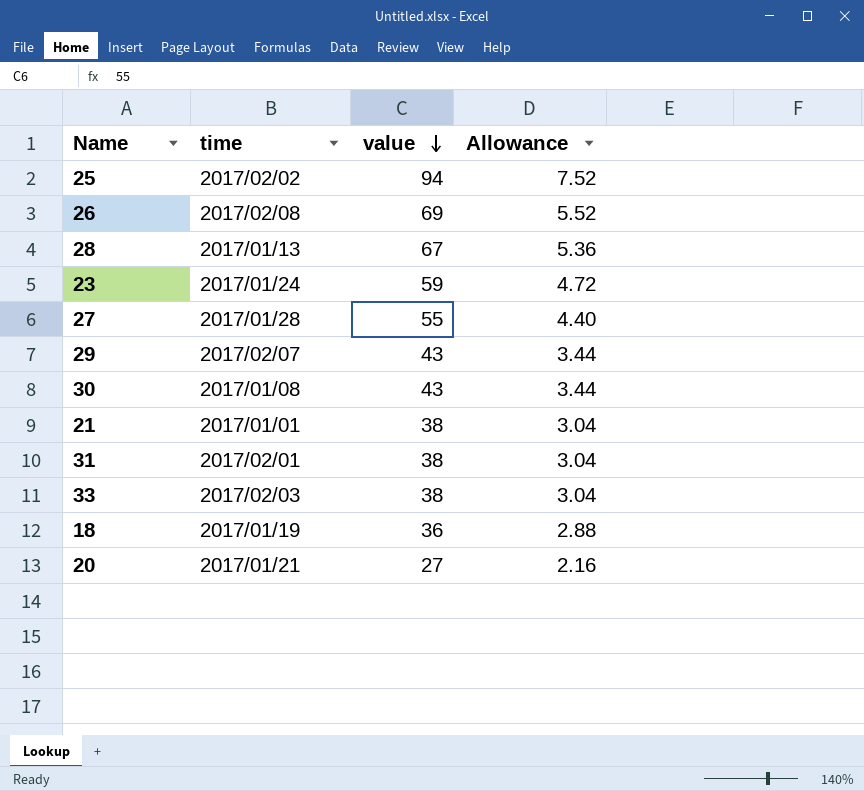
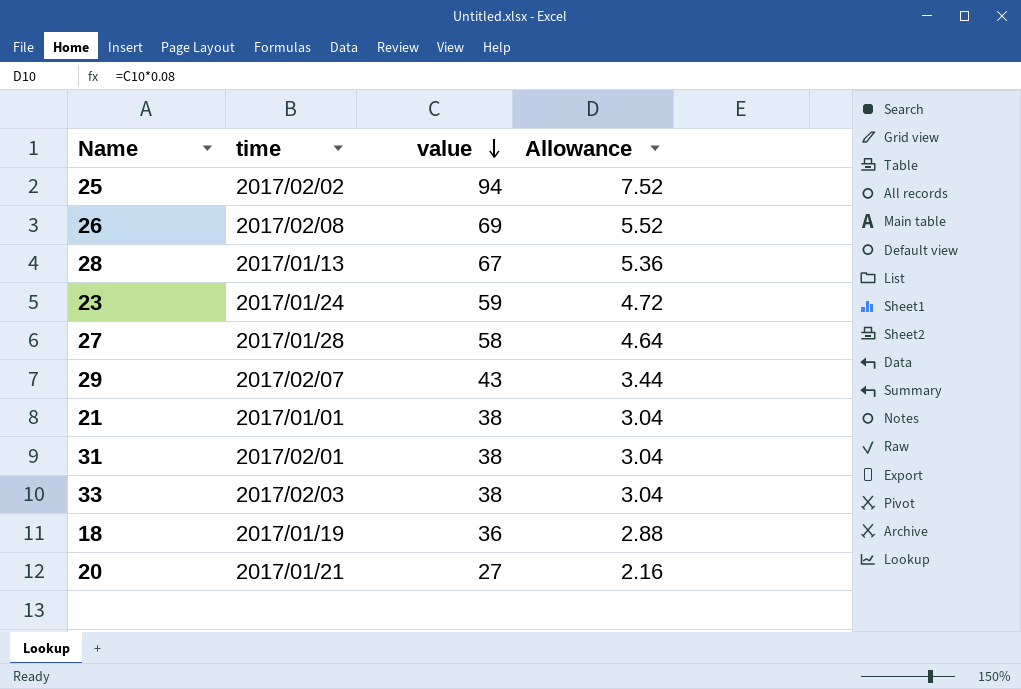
row 30: 2017/01/08 | 43 | 3.44 -> none
27 | value: 55 -> 58
27 | Allowance: 4.40 -> 4.64

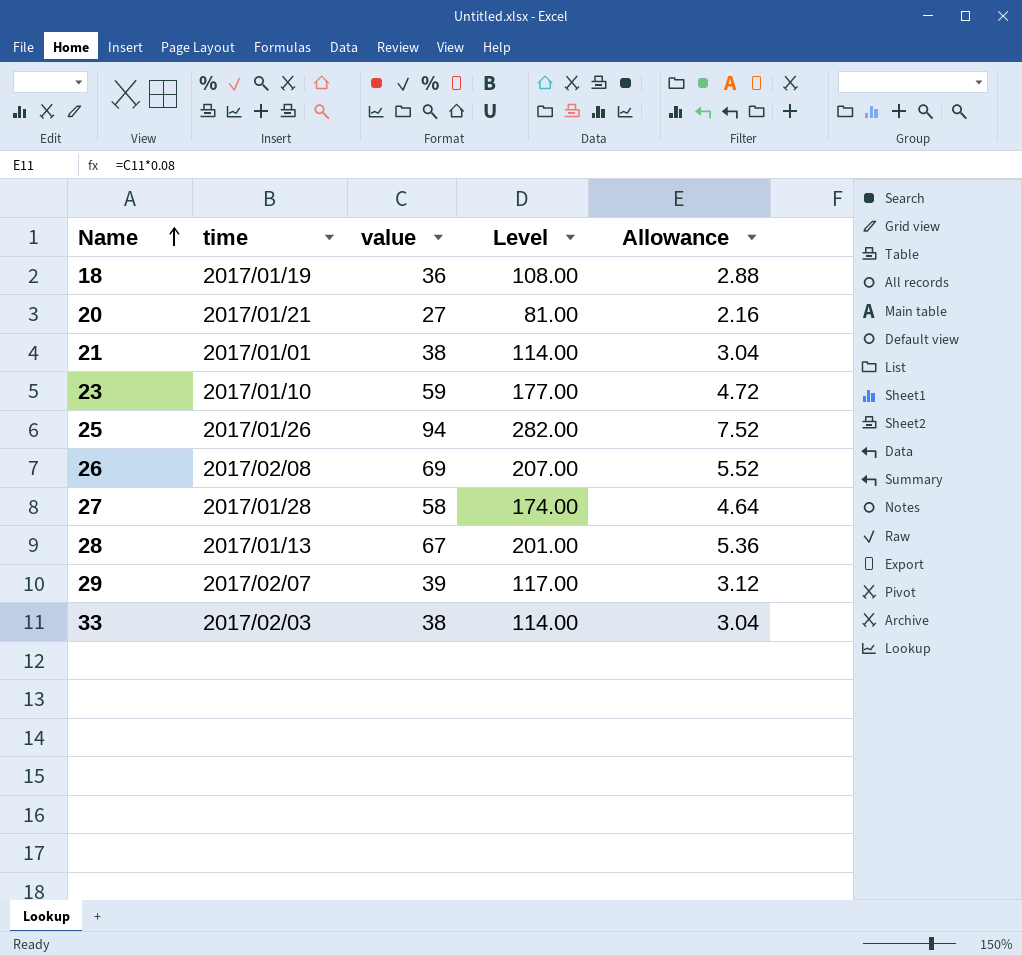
row order: value descending -> Name ascending
column Level | formula: none -> [value] * 3
row 31: 2017/02/01 | 38 | 3.04 -> none
23 | time: 2017/01/24 -> 2017/01/10
25 | time: 2017/02/02 -> 2017/01/26
29 | value: 43 -> 39
29 | Allowance: 3.44 -> 3.12

